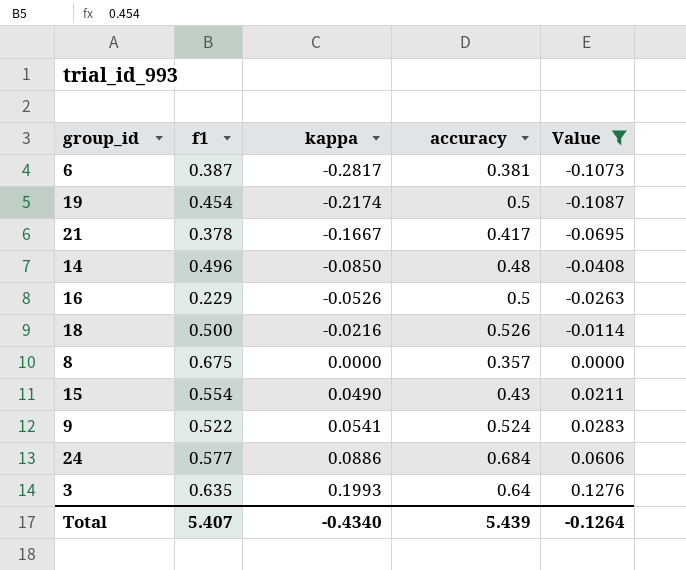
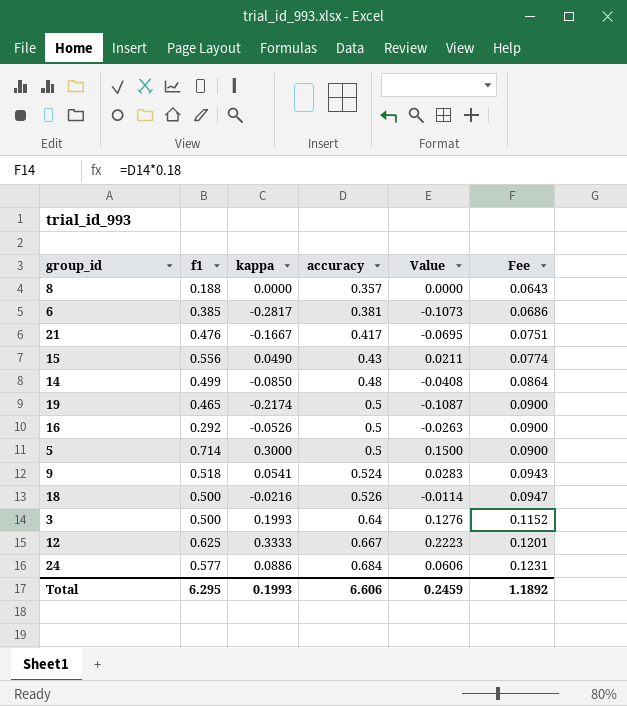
filter: Value <= 0.1276 -> none
row order: kappa ascending -> accuracy ascending
column Fee | formula: none -> [accuracy] * 0.18
8 | f1: 0.675 -> 0.188
6 | f1: 0.387 -> 0.385
21 | f1: 0.378 -> 0.476
15 | f1: 0.554 -> 0.556
14 | f1: 0.496 -> 0.499
19 | f1: 0.454 -> 0.465
16 | f1: 0.229 -> 0.292
9 | f1: 0.522 -> 0.518
3 | f1: 0.635 -> 0.500
Total | f1: 5.407 -> 6.295
Total | kappa: -0.4340 -> 0.1993
Total | accuracy: 5.439 -> 6.606
Total | Value: -0.1264 -> 0.2459

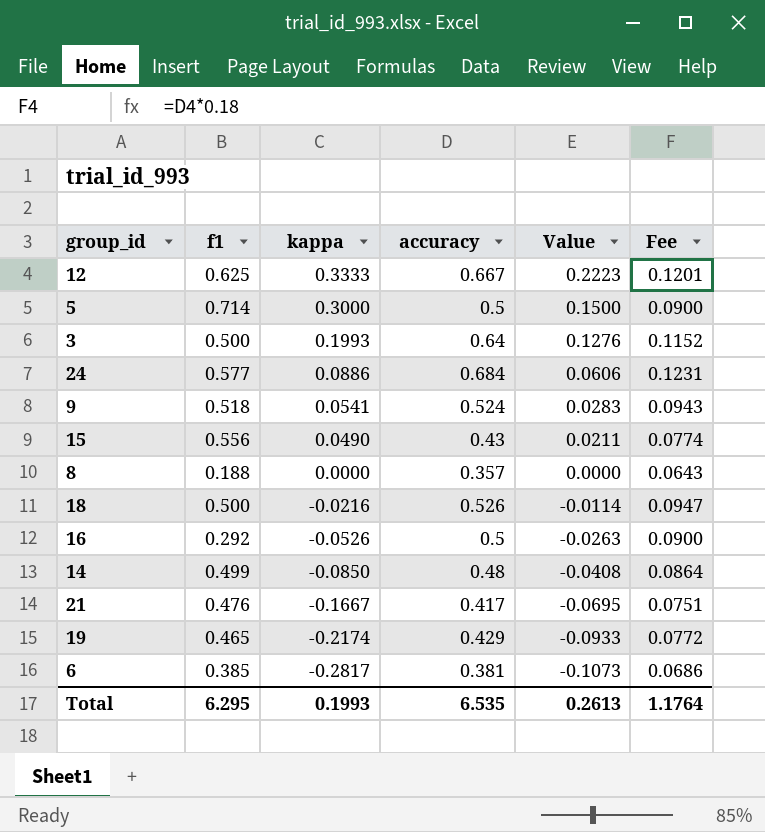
row order: accuracy ascending -> kappa descending
19 | accuracy: 0.5 -> 0.429
19 | Value: -0.1087 -> -0.0933
19 | Fee: 0.0900 -> 0.0772
Total | accuracy: 6.606 -> 6.535
Total | Value: 0.2459 -> 0.2613
Total | Fee: 1.1892 -> 1.1764

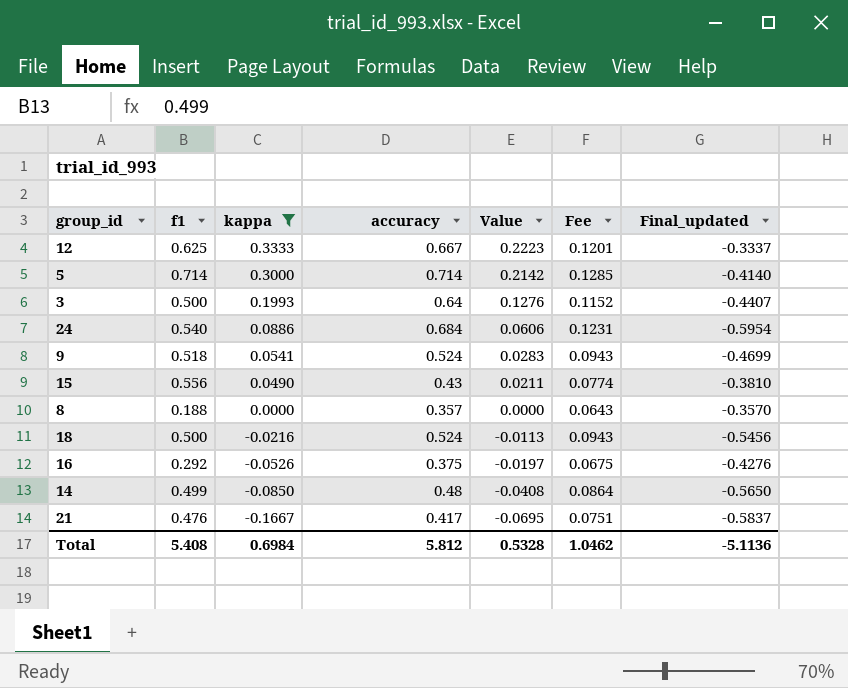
filter: none -> kappa >= -0.1667
column Final_updated | formula: none -> [kappa] - [accuracy]
5 | accuracy: 0.5 -> 0.714
5 | Value: 0.1500 -> 0.2142
5 | Fee: 0.0900 -> 0.1285
24 | f1: 0.577 -> 0.540
18 | accuracy: 0.526 -> 0.524
18 | Value: -0.0114 -> -0.0113
18 | Fee: 0.0947 -> 0.0943
16 | accuracy: 0.5 -> 0.375
16 | Value: -0.0263 -> -0.0197
16 | Fee: 0.0900 -> 0.0675
Total | f1: 6.295 -> 5.408
Total | kappa: 0.1993 -> 0.6984
Total | accuracy: 6.535 -> 5.812
Total | Value: 0.2613 -> 0.5328
Total | Fee: 1.1764 -> 1.0462

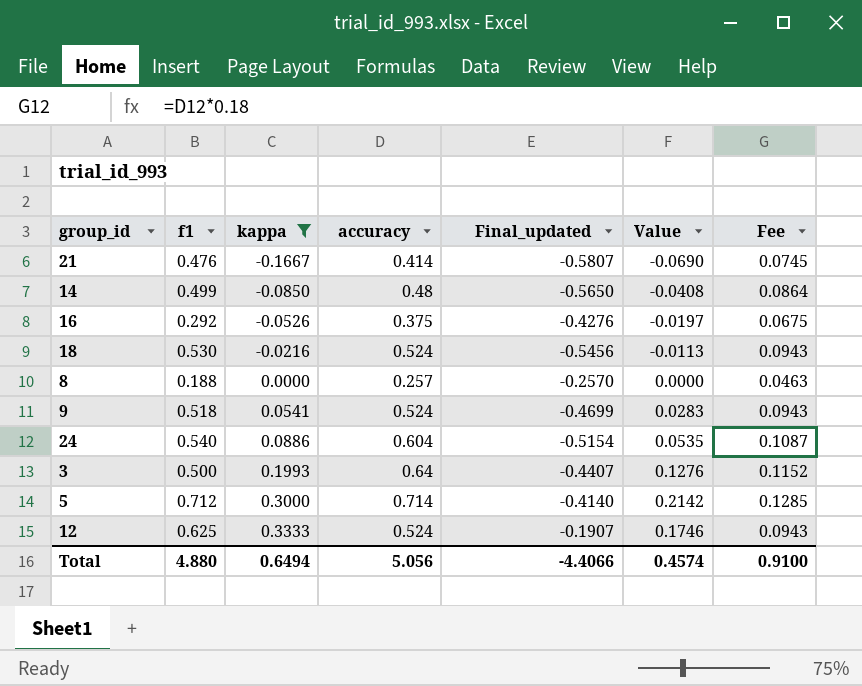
row order: kappa descending -> kappa ascending
column Final_updated | position: 7 -> 5
row 15: 0.556 | 0.0490 | 0.43 | 0.0211 | 0.0774 | -0.3810 -> none
21 | accuracy: 0.417 -> 0.414
21 | Final_updated: -0.5837 -> -0.5807
21 | Value: -0.0695 -> -0.0690
21 | Fee: 0.0751 -> 0.0745
18 | f1: 0.500 -> 0.530
8 | accuracy: 0.357 -> 0.257
8 | Final_updated: -0.3570 -> -0.2570
8 | Fee: 0.0643 -> 0.0463
24 | accuracy: 0.684 -> 0.604
24 | Final_updated: -0.5954 -> -0.5154
24 | Value: 0.0606 -> 0.0535
24 | Fee: 0.1231 -> 0.1087
5 | f1: 0.714 -> 0.712
12 | accuracy: 0.667 -> 0.524
12 | Final_updated: -0.3337 -> -0.1907
12 | Value: 0.2223 -> 0.1746
12 | Fee: 0.1201 -> 0.0943
Total | f1: 5.408 -> 4.880
Total | kappa: 0.6984 -> 0.6494
Total | accuracy: 5.812 -> 5.056
Total | Final_updated: -5.1136 -> -4.4066
Total | Value: 0.5328 -> 0.4574
Total | Fee: 1.0462 -> 0.9100

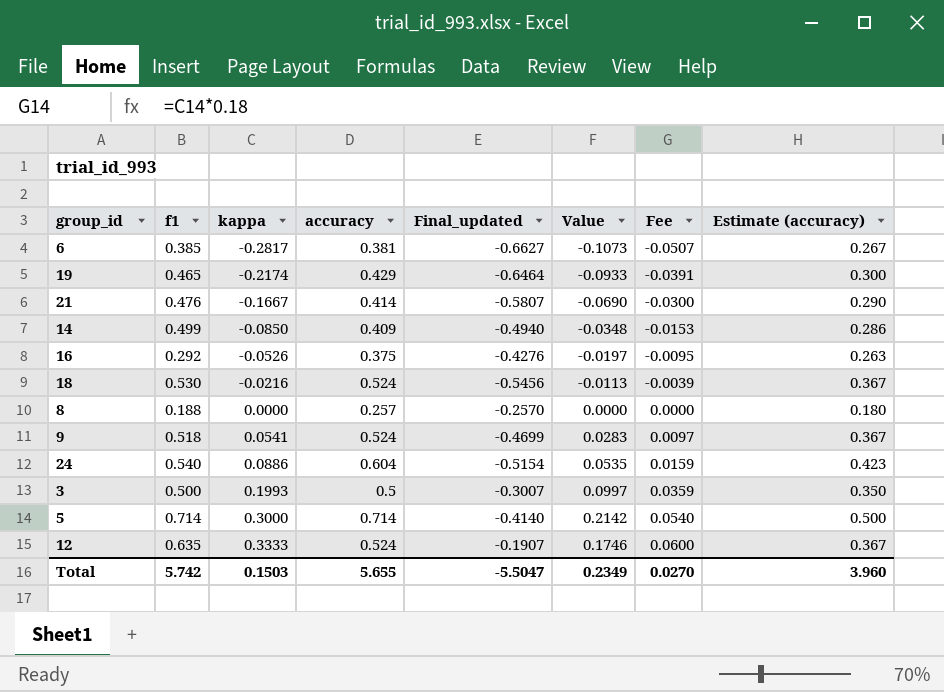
filter: kappa >= -0.1667 -> none
column Fee | formula: [accuracy] * 0.18 -> [kappa] * 0.18
column Estimate (accuracy) | formula: none -> [accuracy] * 0.7
14 | accuracy: 0.48 -> 0.409
14 | Final_updated: -0.5650 -> -0.4940
14 | Value: -0.0408 -> -0.0348
3 | accuracy: 0.64 -> 0.5
3 | Final_updated: -0.4407 -> -0.3007
3 | Value: 0.1276 -> 0.0997
5 | f1: 0.712 -> 0.714
12 | f1: 0.625 -> 0.635
Total | f1: 4.880 -> 5.742
Total | kappa: 0.6494 -> 0.1503
Total | accuracy: 5.056 -> 5.655
Total | Final_updated: -4.4066 -> -5.5047
Total | Value: 0.4574 -> 0.2349
Total | Fee: 0.9100 -> 0.0270

